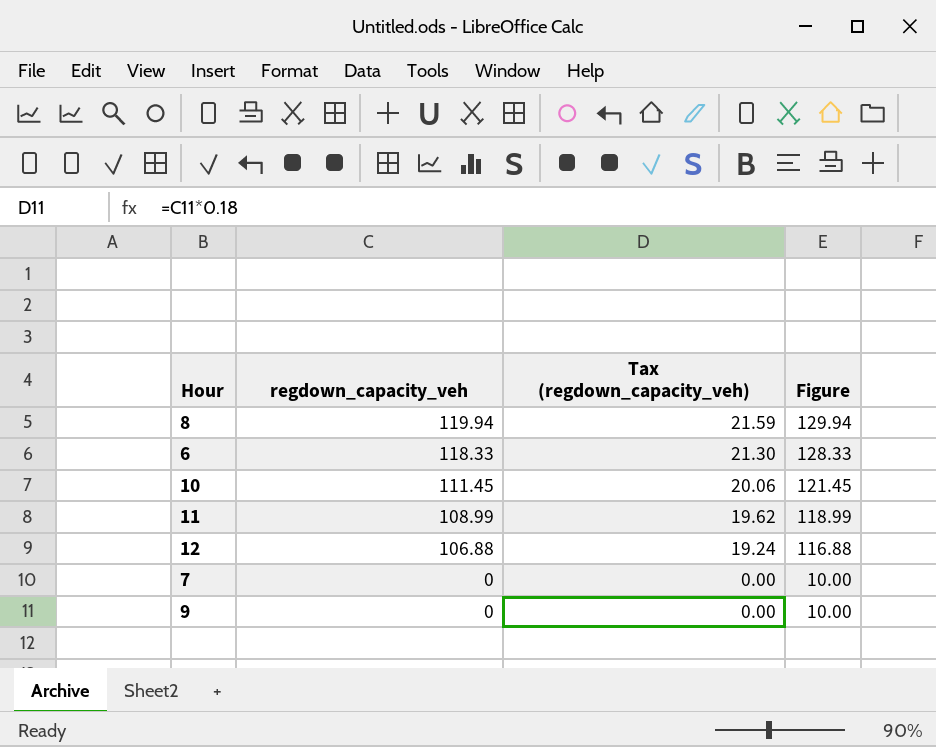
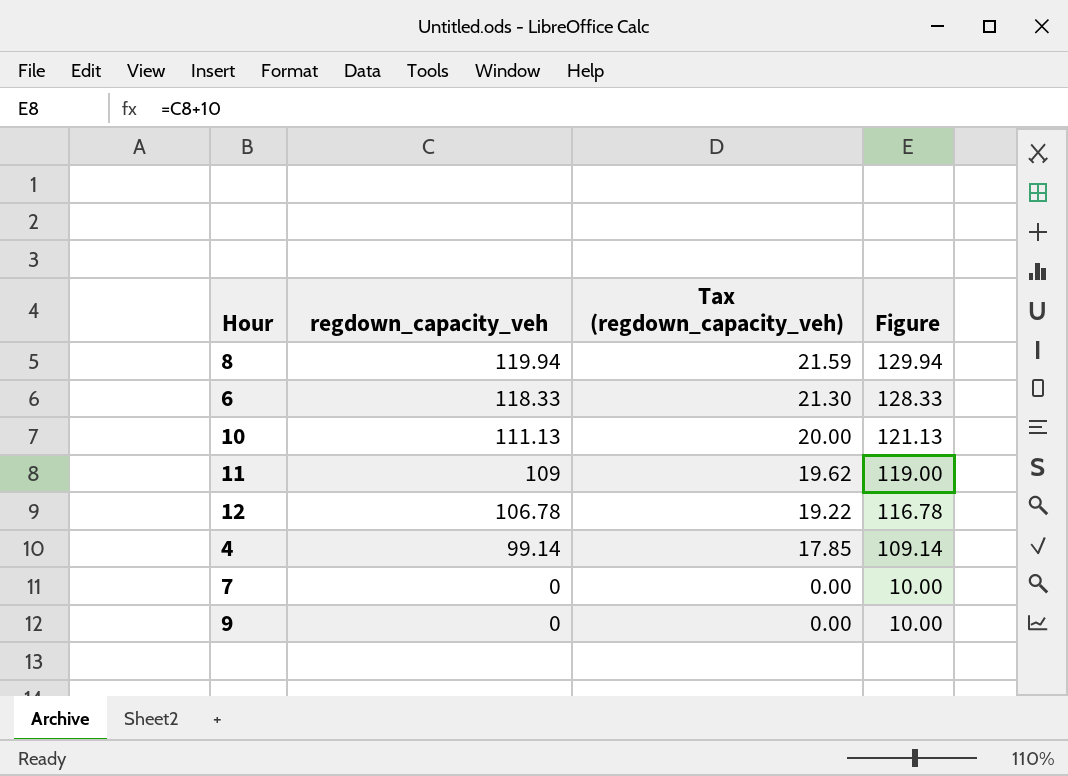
10 | regdown_capacity_veh: 111.45 -> 111.13
10 | Tax (regdown_capacity_veh): 20.06 -> 20.00
10 | Figure: 121.45 -> 121.13
11 | regdown_capacity_veh: 108.99 -> 109
11 | Figure: 118.99 -> 119.00
12 | regdown_capacity_veh: 106.88 -> 106.78
12 | Tax (regdown_capacity_veh): 19.24 -> 19.22
12 | Figure: 116.88 -> 116.78
row 4: none -> 99.14 | 17.85 | 109.14

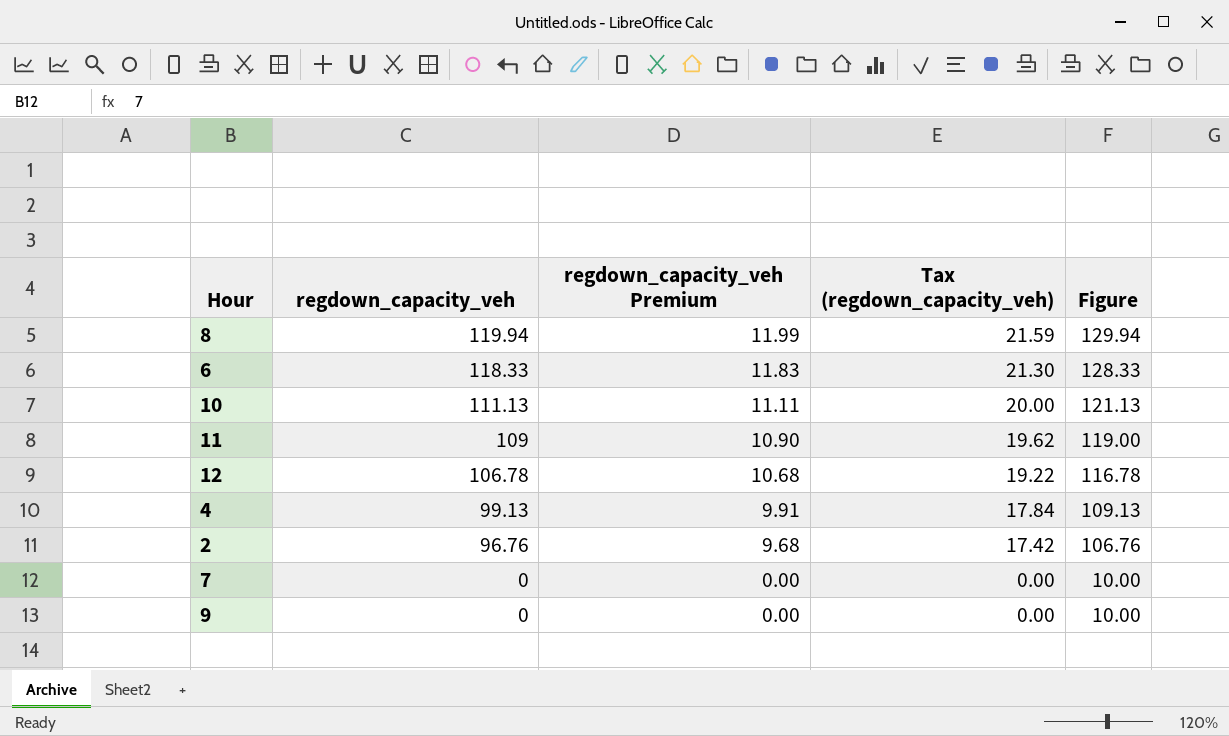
column regdown_capacity_veh Premium | formula: none -> [regdown_capacity_veh] * 0.1
4 | regdown_capacity_veh: 99.14 -> 99.13
4 | Tax (regdown_capacity_veh): 17.85 -> 17.84
4 | Figure: 109.14 -> 109.13
row 2: none -> 96.76 | 9.68 | 17.42 | 106.76

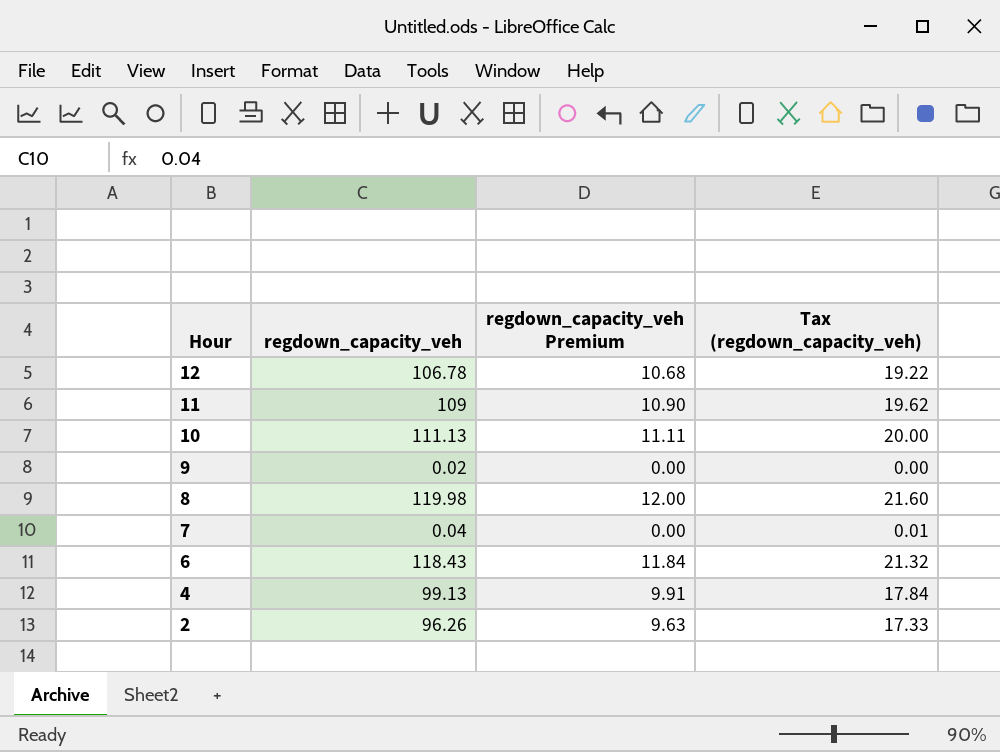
row order: regdown_capacity_veh descending -> Hour descending
column Figure | formula: [regdown_capacity_veh] + 10 -> none
9 | regdown_capacity_veh: 0 -> 0.02
8 | regdown_capacity_veh: 119.94 -> 119.98
8 | regdown_capacity_veh Premium: 11.99 -> 12.00
8 | Tax (regdown_capacity_veh): 21.59 -> 21.60
7 | regdown_capacity_veh: 0 -> 0.04
7 | Tax (regdown_capacity_veh): 0.00 -> 0.01
6 | regdown_capacity_veh: 118.33 -> 118.43
6 | regdown_capacity_veh Premium: 11.83 -> 11.84
6 | Tax (regdown_capacity_veh): 21.30 -> 21.32
2 | regdown_capacity_veh: 96.76 -> 96.26
2 | regdown_capacity_veh Premium: 9.68 -> 9.63
2 | Tax (regdown_capacity_veh): 17.42 -> 17.33

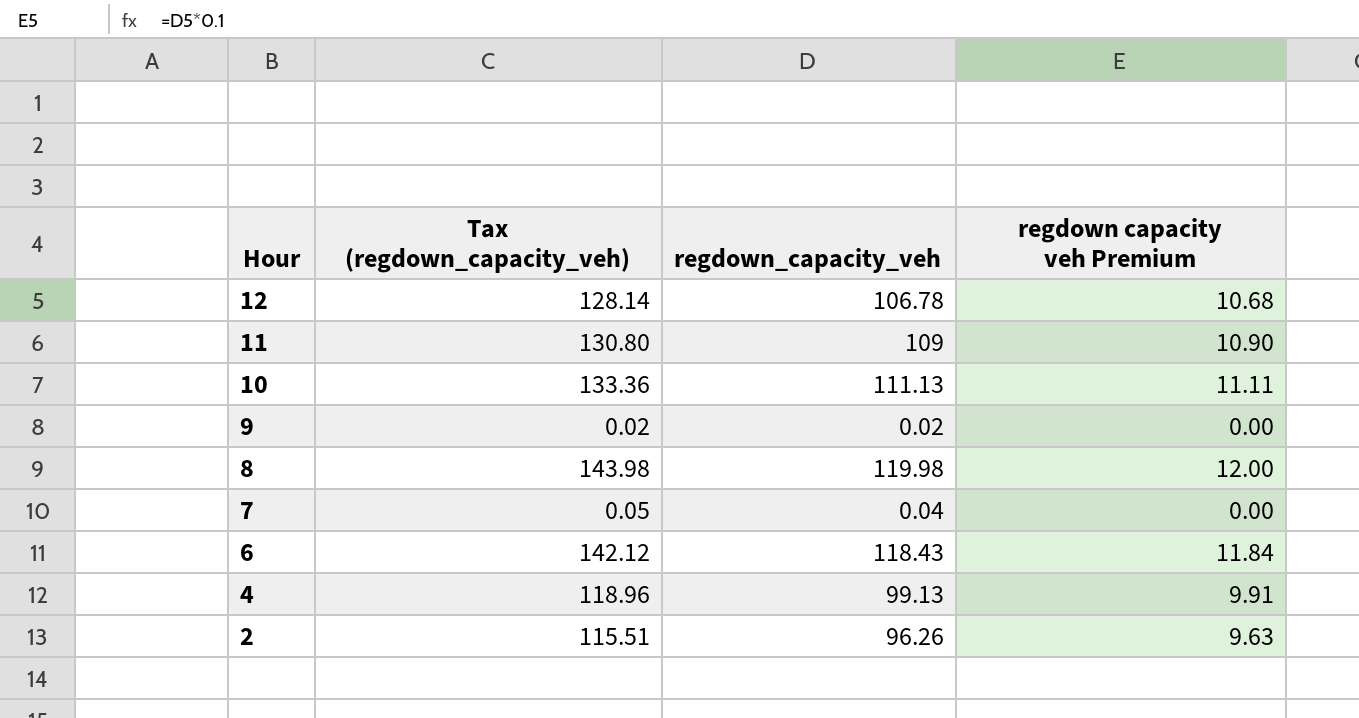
column Tax (regdown_capacity_veh) | formula: [regdown_capacity_veh] * 0.18 -> [regdown_capacity_veh] * 1.2
column Tax (regdown_capacity_veh) | position: 4 -> 2
column name: regdown_capacity_veh Premium -> regdown capacity veh Premium

